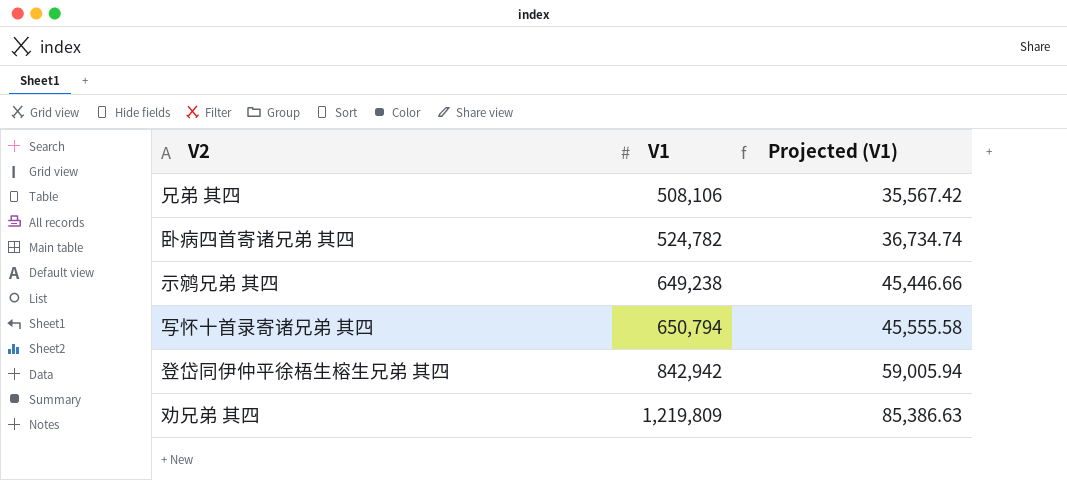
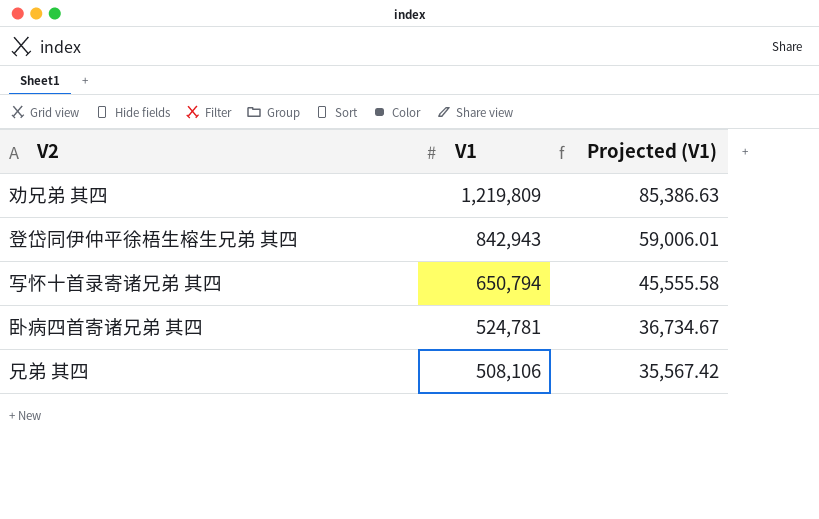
row order: V1 ascending -> V1 descending
row 示鹓兄弟 其四: 649,238 | 45,446.66 -> none
登岱同伊仲平徐梧生榕生兄弟 其四 | V1: 842,942 -> 842,943
登岱同伊仲平徐梧生榕生兄弟 其四 | Projected (V1): 59,005.94 -> 59,006.01
卧病四首寄诸兄弟 其四 | V1: 524,782 -> 524,781
卧病四首寄诸兄弟 其四 | Projected (V1): 36,734.74 -> 36,734.67

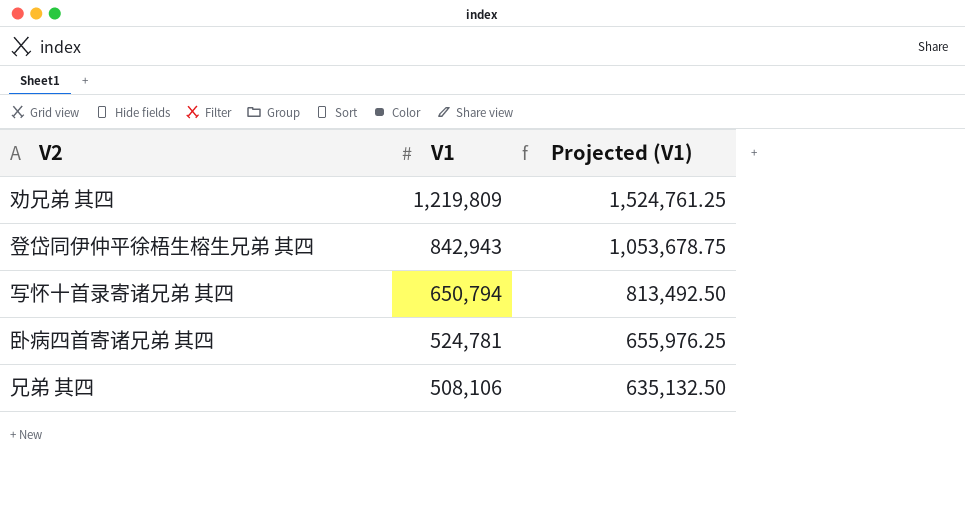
column Projected (V1) | formula: [V1] * 0.07 -> [V1] * 1.25

